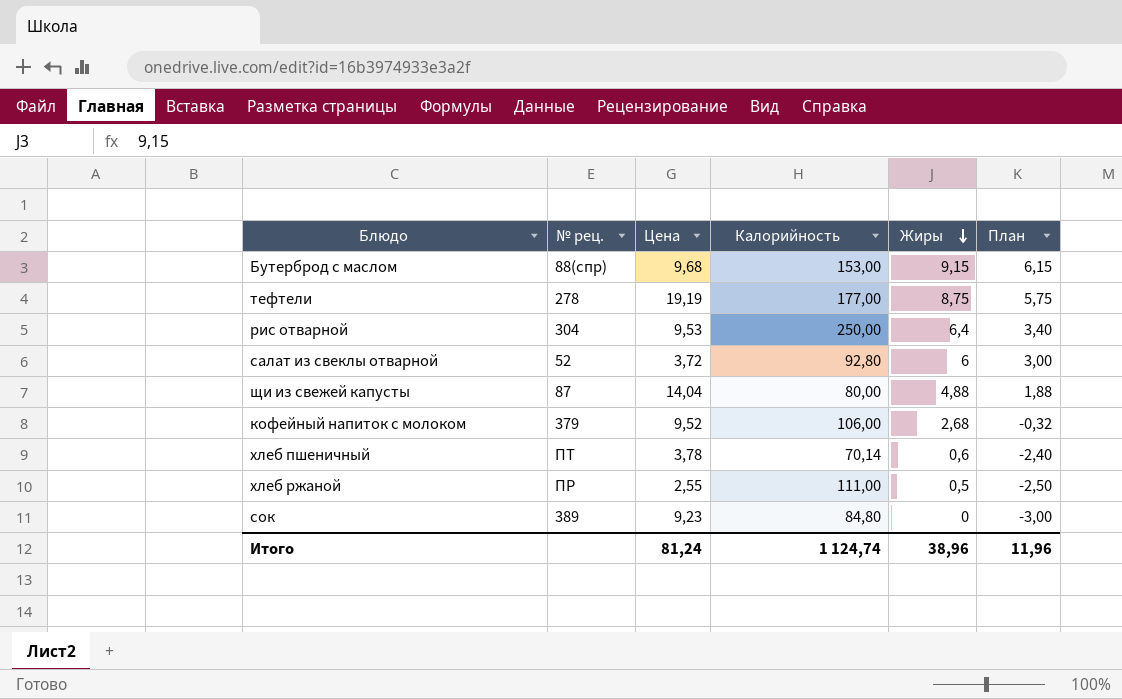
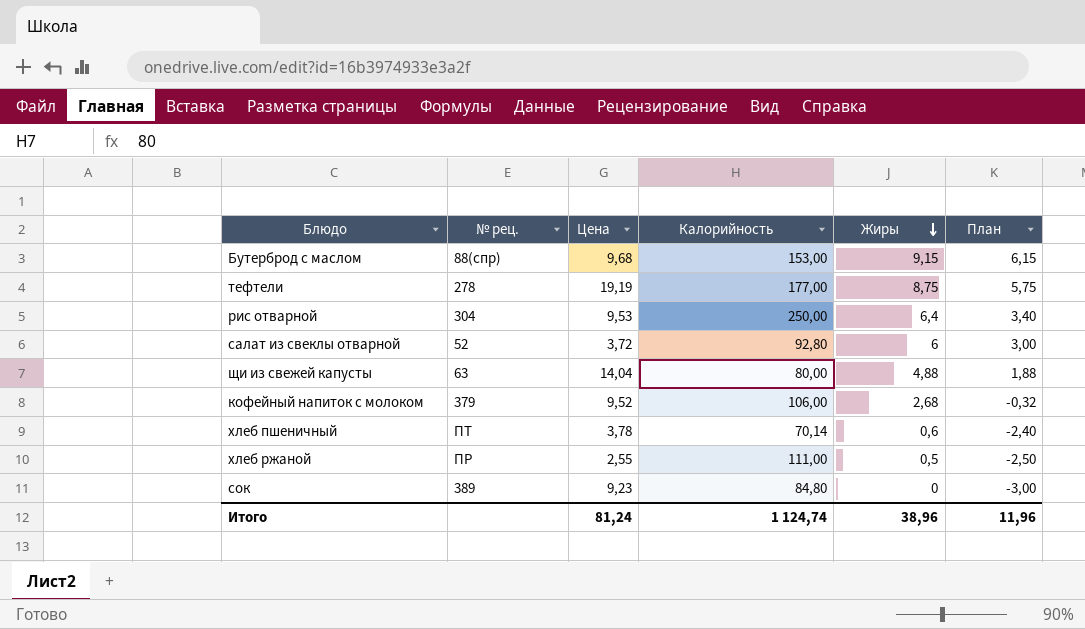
щи из свежей капусты | № рец.: 87 -> 63

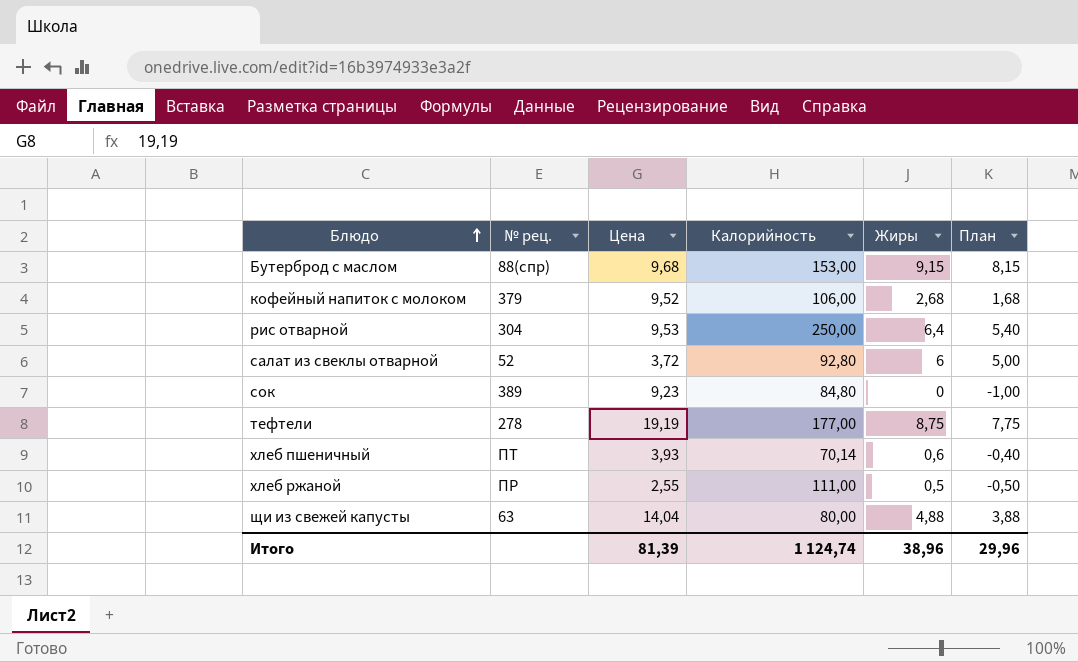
row order: Жиры descending -> Блюдо ascending
column План | formula: [Жиры] - 3 -> [Жиры] - 1
хлеб пшеничный | Цена: 3,78 -> 3,93
Итого | Цена: 81,24 -> 81,39
Итого | План: 11,96 -> 29,96

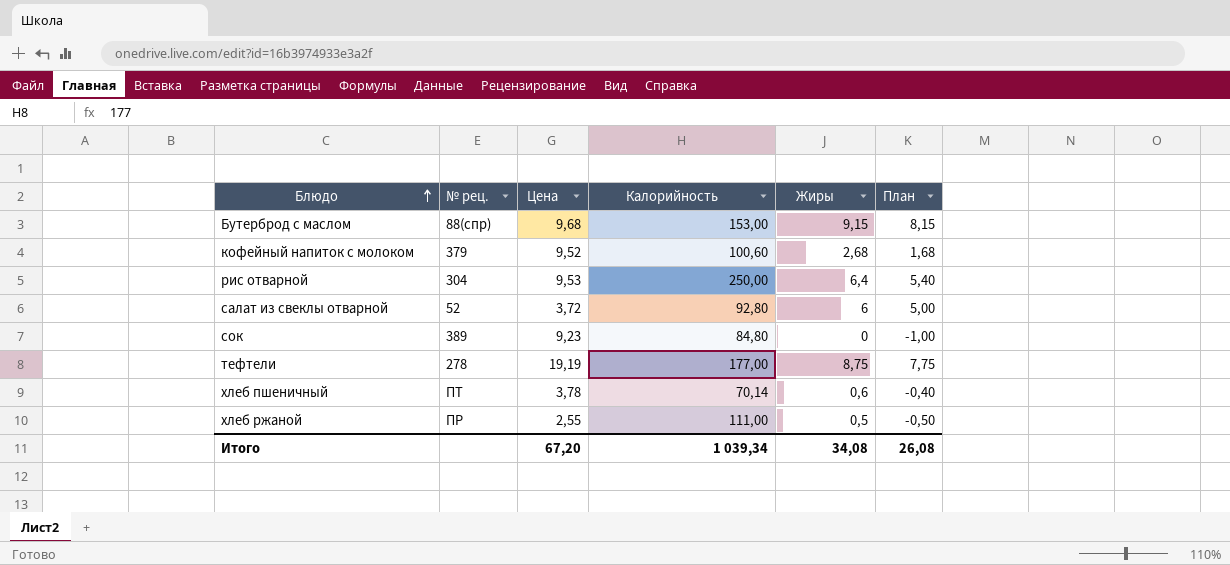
row щи из свежей капусты: 63 | 14,04 | 80,00 | 4,88 | 3,88 -> none
кофейный напиток с молоком | Калорийность: 106,00 -> 100,60
хлеб пшеничный | Цена: 3,93 -> 3,78
Итого | Цена: 81,39 -> 67,20
Итого | Калорийность: 1 124,74 -> 1 039,34
Итого | Жиры: 38,96 -> 34,08
Итого | План: 29,96 -> 26,08

